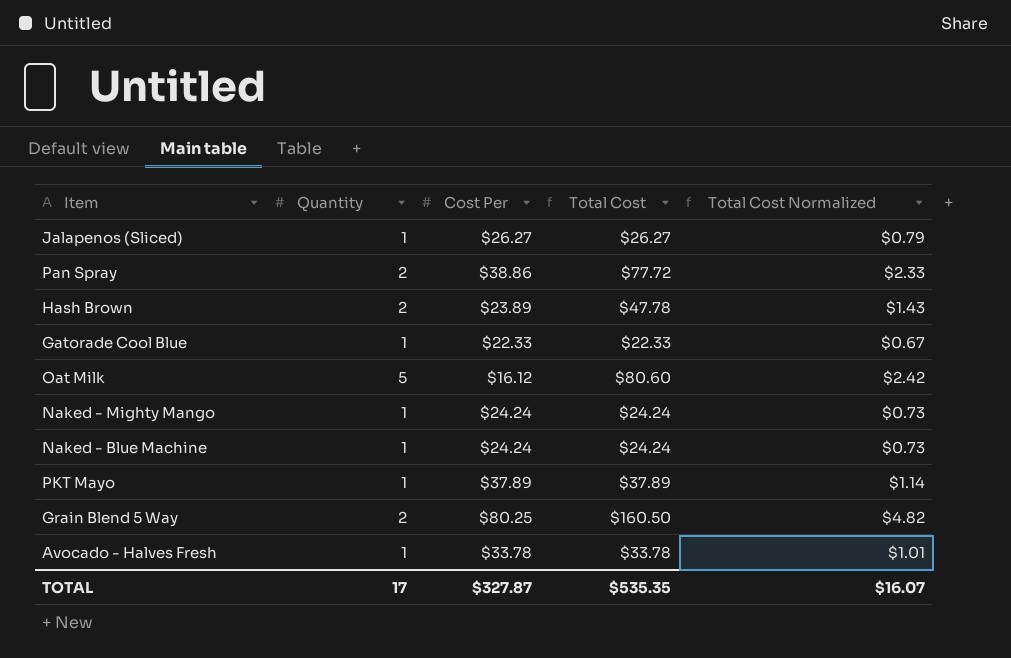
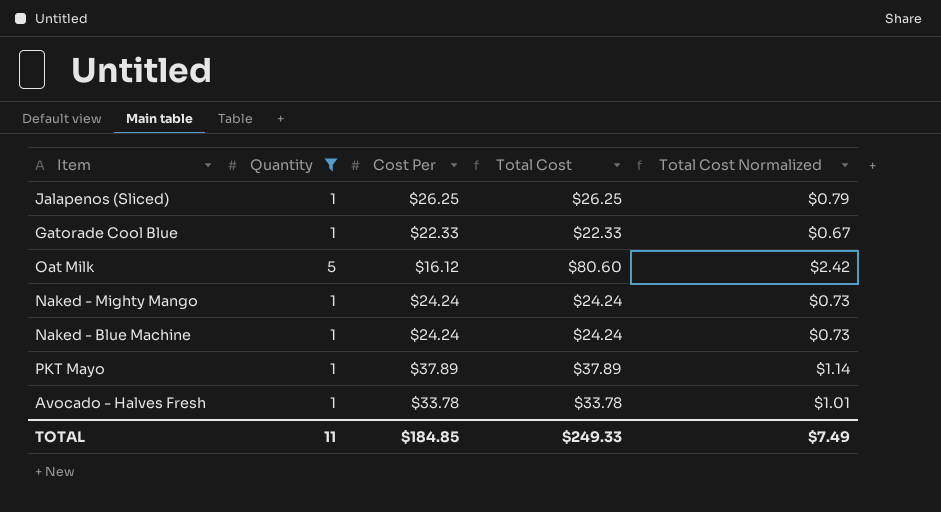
filter: none -> Quantity != 2
Jalapenos (Sliced) | Cost Per: $26.27 -> $26.25
Jalapenos (Sliced) | Total Cost: $26.27 -> $26.25
TOTAL | Quantity: 17 -> 11
TOTAL | Cost Per: $327.87 -> $184.85
TOTAL | Total Cost: $535.35 -> $249.33
TOTAL | Total Cost Normalized: $16.07 -> $7.49

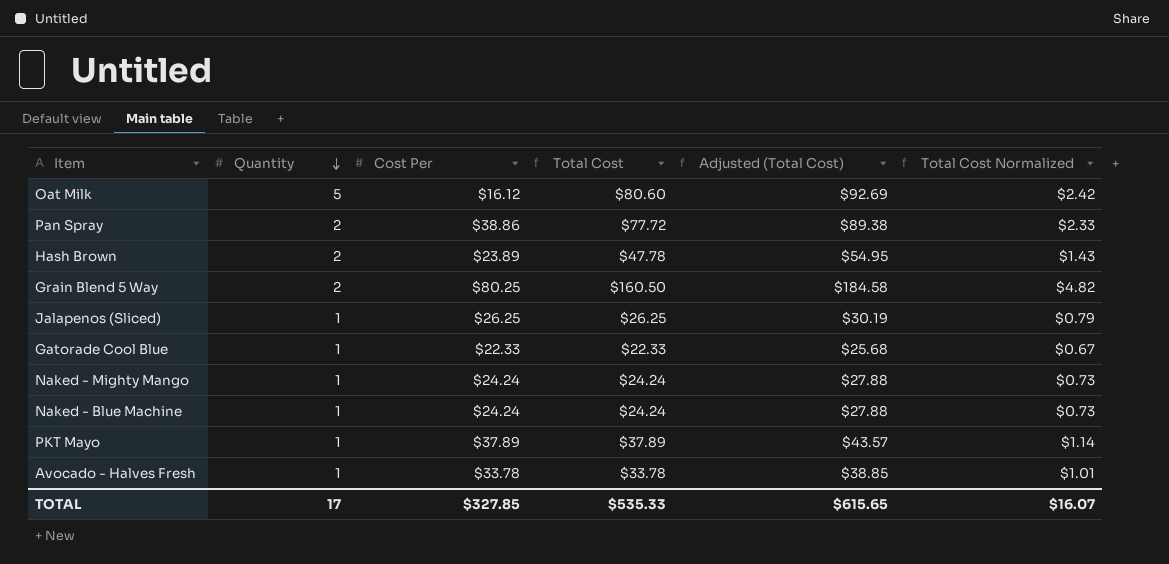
filter: Quantity != 2 -> none
row order: none -> Quantity descending
column Adjusted (Total Cost) | formula: none -> [Total Cost] * 1.15
TOTAL | Quantity: 11 -> 17
TOTAL | Cost Per: $184.85 -> $327.85
TOTAL | Total Cost: $249.33 -> $535.33
TOTAL | Total Cost Normalized: $7.49 -> $16.07

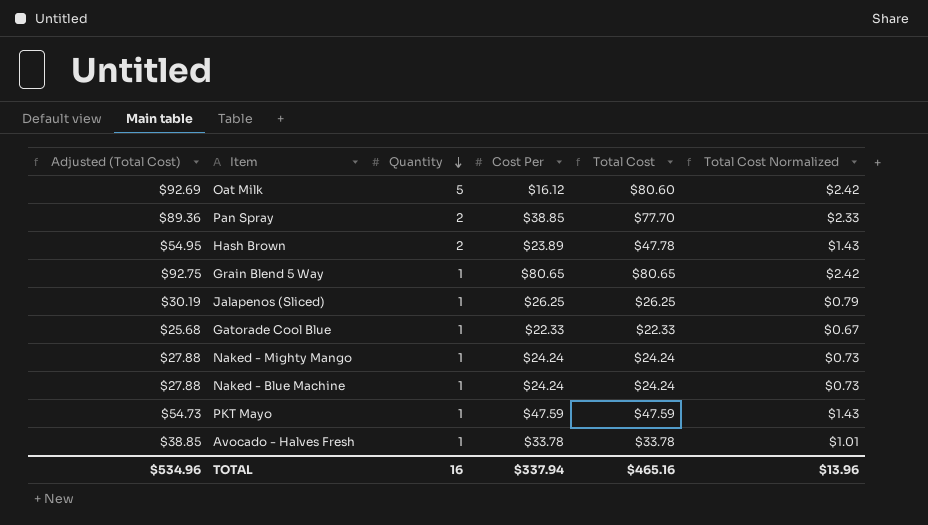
column Adjusted (Total Cost) | position: 5 -> 1
Pan Spray | Adjusted (Total Cost): $89.38 -> $89.36
Pan Spray | Cost Per: $38.86 -> $38.85
Pan Spray | Total Cost: $77.72 -> $77.70
Grain Blend 5 Way | Adjusted (Total Cost): $184.58 -> $92.75
Grain Blend 5 Way | Quantity: 2 -> 1
Grain Blend 5 Way | Cost Per: $80.25 -> $80.65
Grain Blend 5 Way | Total Cost: $160.50 -> $80.65
Grain Blend 5 Way | Total Cost Normalized: $4.82 -> $2.42
PKT Mayo | Adjusted (Total Cost): $43.57 -> $54.73
PKT Mayo | Cost Per: $37.89 -> $47.59
PKT Mayo | Total Cost: $37.89 -> $47.59
PKT Mayo | Total Cost Normalized: $1.14 -> $1.43
TOTAL | Adjusted (Total Cost): $615.65 -> $534.96
TOTAL | Quantity: 17 -> 16
TOTAL | Cost Per: $327.85 -> $337.94
TOTAL | Total Cost: $535.33 -> $465.16
TOTAL | Total Cost Normalized: $16.07 -> $13.96

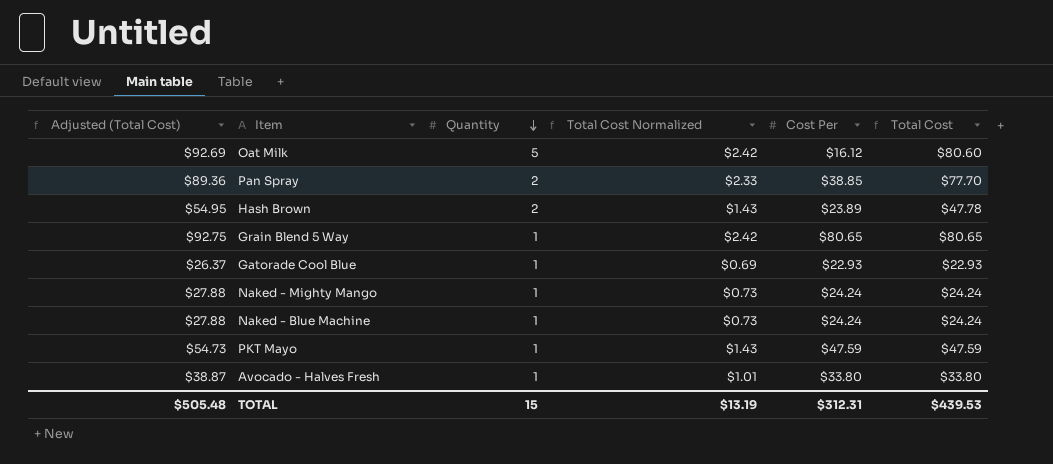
column Total Cost Normalized | position: 6 -> 4
row Jalapenos (Sliced): $30.19 | 1 | $26.25 | $26.25 | $0.79 -> none
Gatorade Cool Blue | Adjusted (Total Cost): $25.68 -> $26.37
Gatorade Cool Blue | Total Cost Normalized: $0.67 -> $0.69
Gatorade Cool Blue | Cost Per: $22.33 -> $22.93
Gatorade Cool Blue | Total Cost: $22.33 -> $22.93
Avocado - Halves Fresh | Adjusted (Total Cost): $38.85 -> $38.87
Avocado - Halves Fresh | Cost Per: $33.78 -> $33.80
Avocado - Halves Fresh | Total Cost: $33.78 -> $33.80
TOTAL | Adjusted (Total Cost): $534.96 -> $505.48
TOTAL | Quantity: 16 -> 15
TOTAL | Total Cost Normalized: $13.96 -> $13.19
TOTAL | Cost Per: $337.94 -> $312.31
TOTAL | Total Cost: $465.16 -> $439.53

